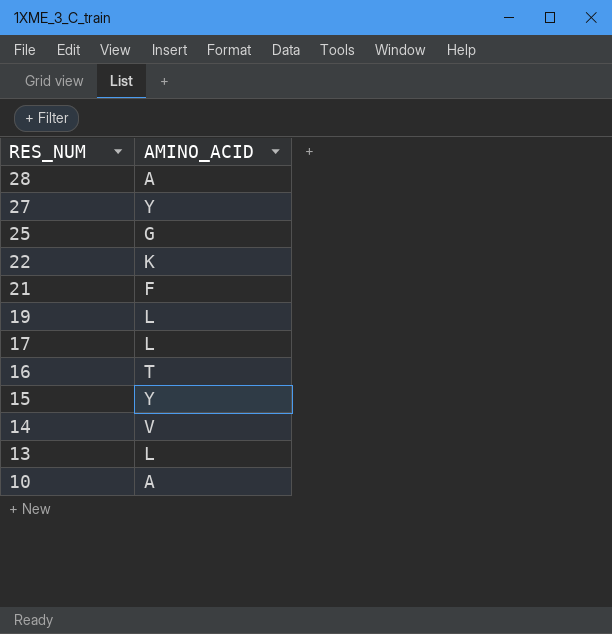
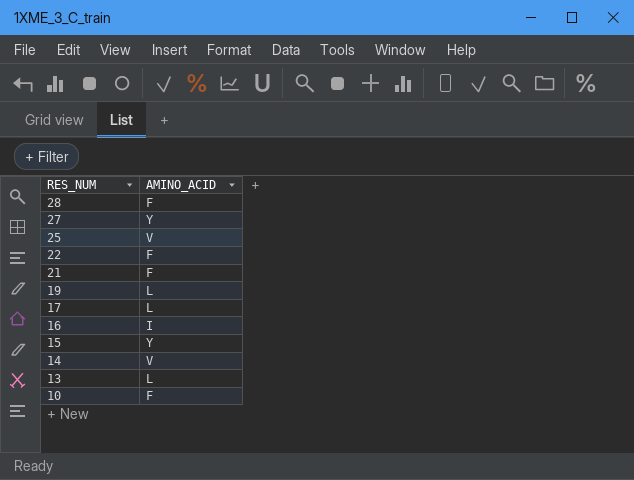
28 | AMINO_ACID: A -> F
25 | AMINO_ACID: G -> V
22 | AMINO_ACID: K -> F
16 | AMINO_ACID: T -> I
10 | AMINO_ACID: A -> F

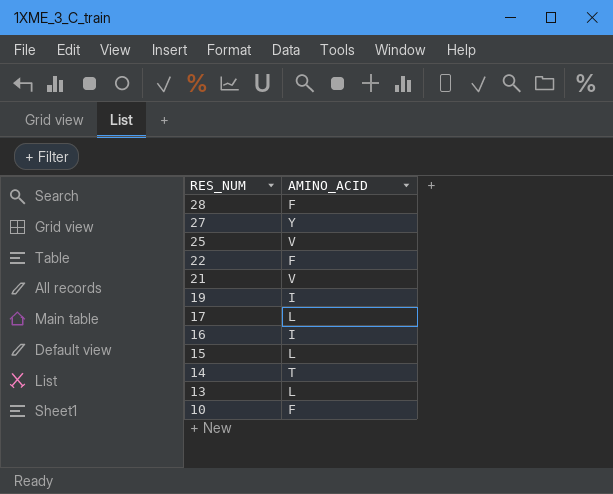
21 | AMINO_ACID: F -> V
19 | AMINO_ACID: L -> I
15 | AMINO_ACID: Y -> L
14 | AMINO_ACID: V -> T

